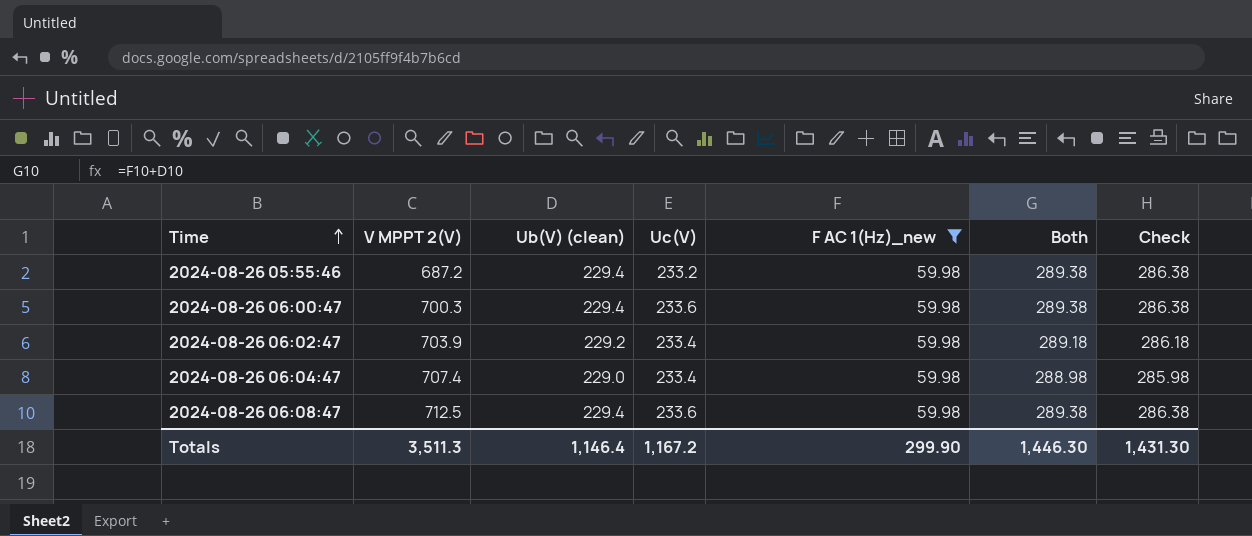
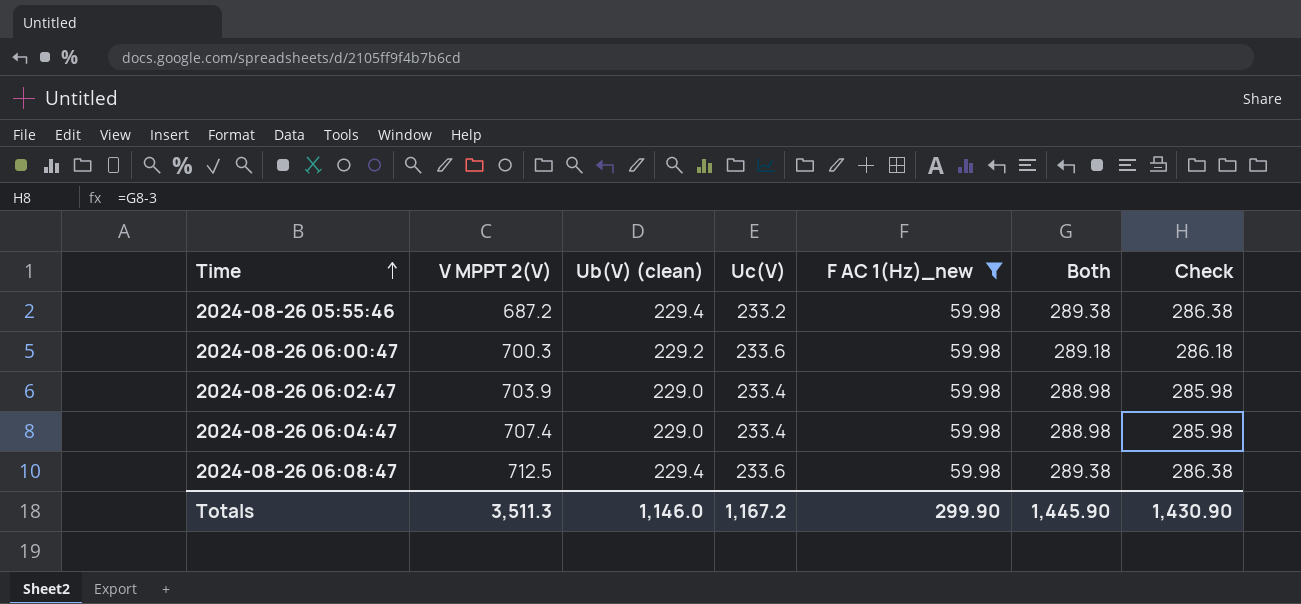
2024-08-26 06:00:47 | Ub(V) (clean): 229.4 -> 229.2
2024-08-26 06:00:47 | Both: 289.38 -> 289.18
2024-08-26 06:00:47 | Check: 286.38 -> 286.18
2024-08-26 06:02:47 | Ub(V) (clean): 229.2 -> 229.0
2024-08-26 06:02:47 | Both: 289.18 -> 288.98
2024-08-26 06:02:47 | Check: 286.18 -> 285.98
Totals | Ub(V) (clean): 1,146.4 -> 1,146.0
Totals | Both: 1,446.30 -> 1,445.90
Totals | Check: 1,431.30 -> 1,430.90

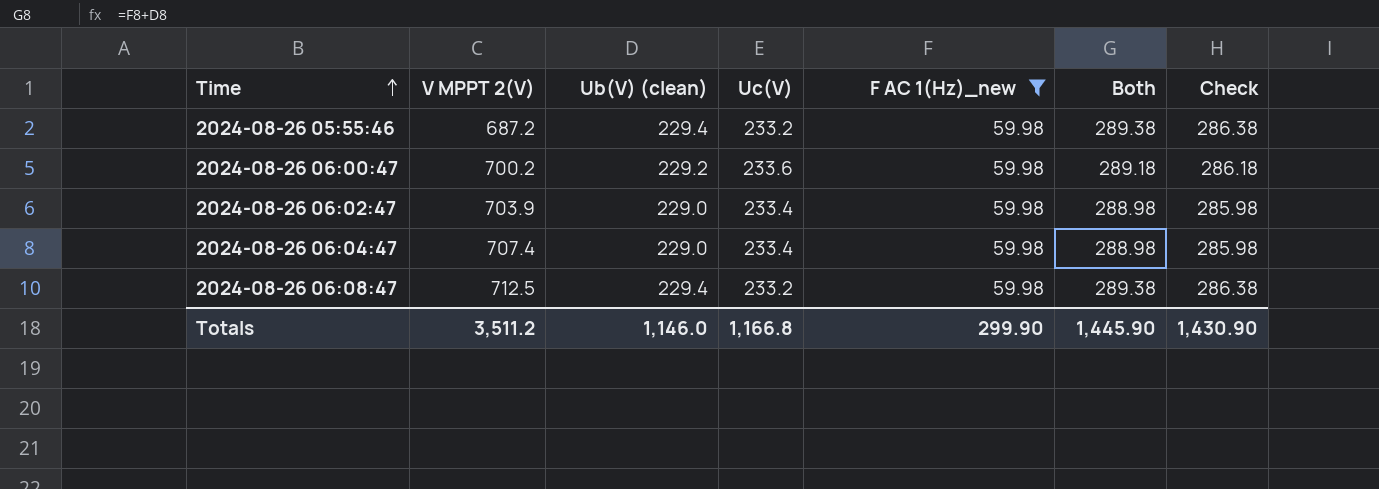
2024-08-26 06:00:47 | V MPPT 2(V): 700.3 -> 700.2
2024-08-26 06:08:47 | Uc(V): 233.6 -> 233.2
Totals | V MPPT 2(V): 3,511.3 -> 3,511.2
Totals | Uc(V): 1,167.2 -> 1,166.8

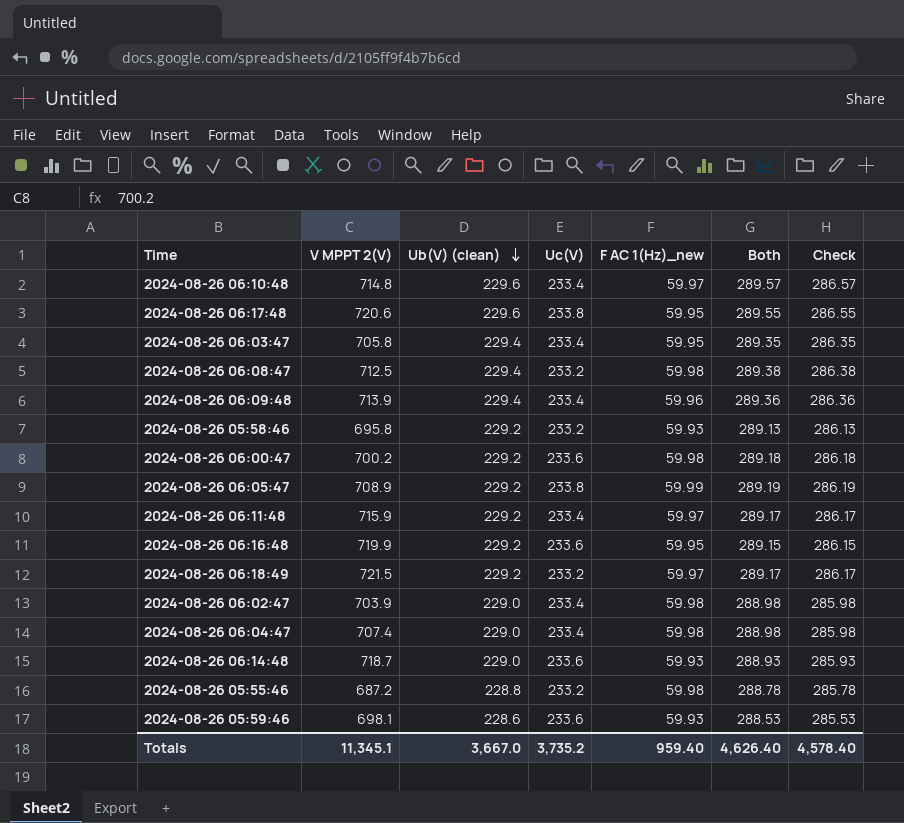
filter: F AC 1(Hz)_new = 59.98 -> none
row order: Time ascending -> Ub(V) (clean) descending
2024-08-26 05:55:46 | Ub(V) (clean): 229.4 -> 228.8
2024-08-26 05:55:46 | Both: 289.38 -> 288.78
2024-08-26 05:55:46 | Check: 286.38 -> 285.78
Totals | V MPPT 2(V): 3,511.2 -> 11,345.1
Totals | Ub(V) (clean): 1,146.0 -> 3,667.0
Totals | Uc(V): 1,166.8 -> 3,735.2
Totals | F AC 1(Hz)_new: 299.90 -> 959.40
Totals | Both: 1,445.90 -> 4,626.40
Totals | Check: 1,430.90 -> 4,578.40

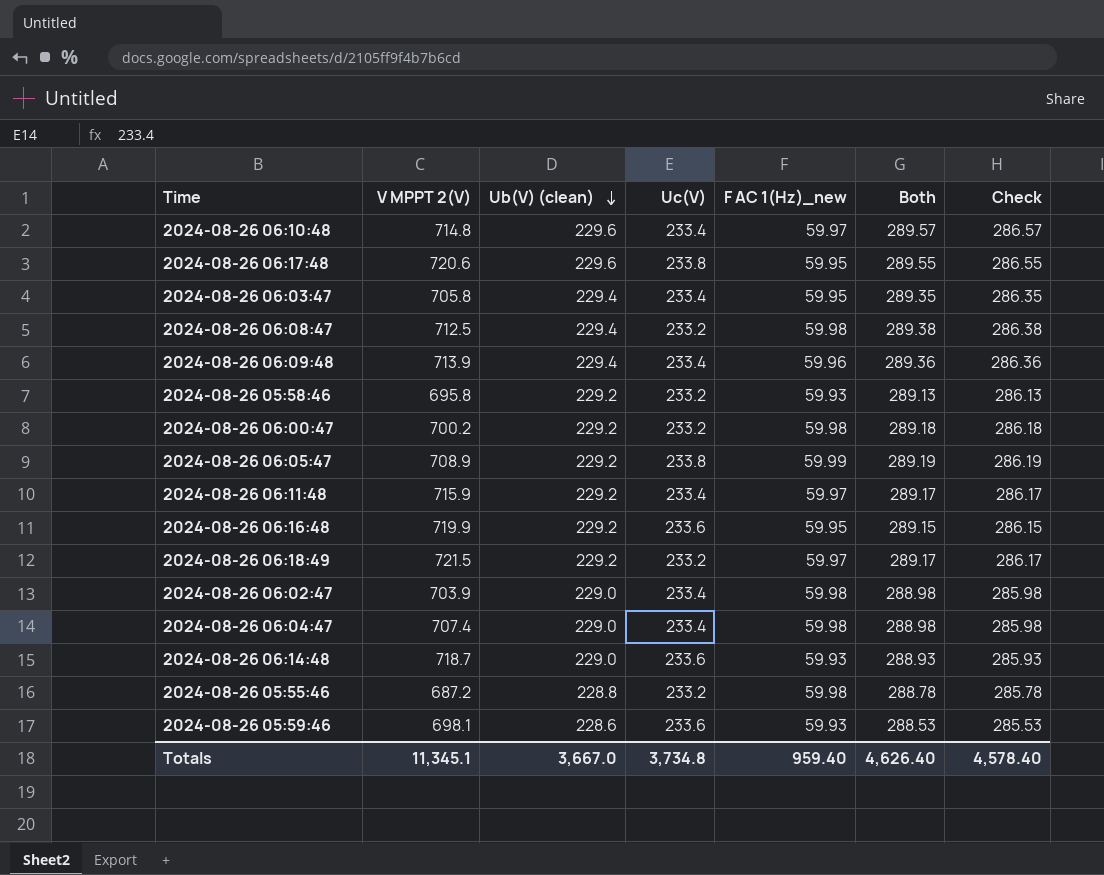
2024-08-26 06:00:47 | Uc(V): 233.6 -> 233.2
Totals | Uc(V): 3,735.2 -> 3,734.8

